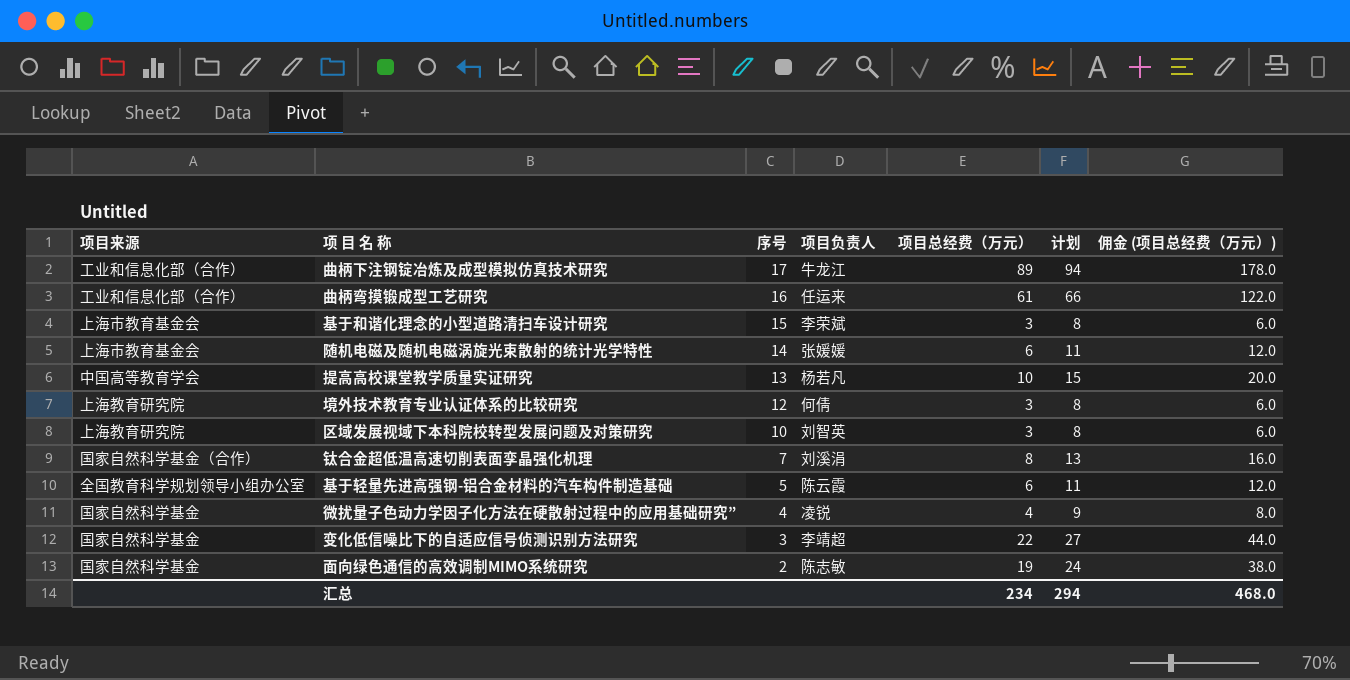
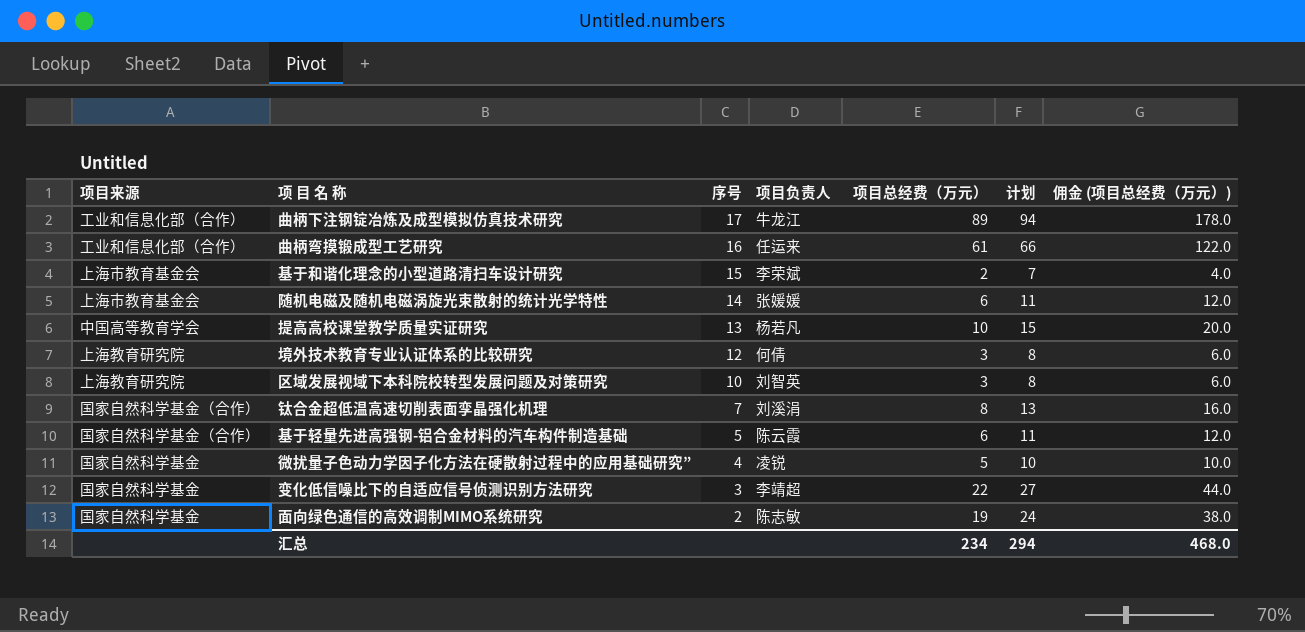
基于和谐化理念的小型道路清扫车设计研究 | 项目总经费（万元）: 3 -> 2
基于和谐化理念的小型道路清扫车设计研究 | 计划: 8 -> 7
基于和谐化理念的小型道路清扫车设计研究 | 佣金 (项目总经费（万元）): 6.0 -> 4.0
基于轻量先进高强钢-铝合金材料的汽车构件制造基础 | 项目来源: 全国教育科学规划领导小组办公室 -> 国家自然科学基金（合作）
微扰量子色动力学因子化方法在硬散射过程中的应用基础研究” | 项目总经费（万元）: 4 -> 5
微扰量子色动力学因子化方法在硬散射过程中的应用基础研究” | 计划: 9 -> 10
微扰量子色动力学因子化方法在硬散射过程中的应用基础研究” | 佣金 (项目总经费（万元）): 8.0 -> 10.0

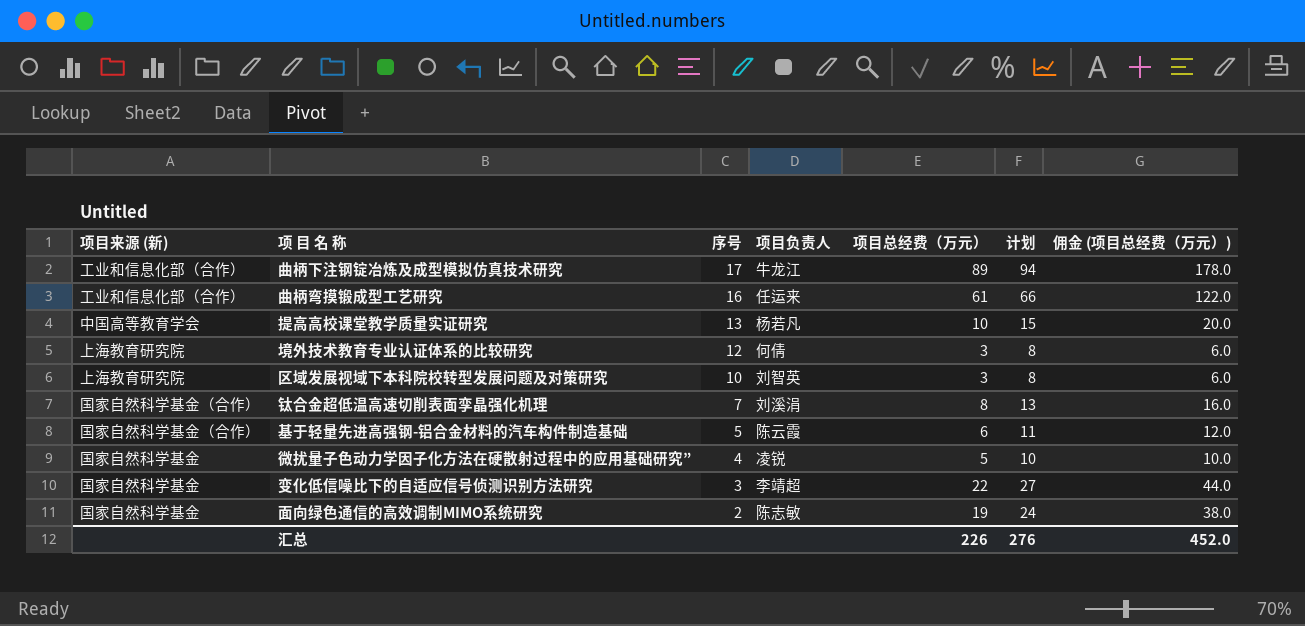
column name: 项目来源 -> 项目来源 (新)
row 基于和谐化理念的小型道路清扫车设计研究: 上海市教育基金会 | 15 | 李荣斌 | 2 | 7 | 4.0 -> none
row 随机电磁及随机电磁涡旋光束散射的统计光学特性: 上海市教育基金会 | 14 | 张媛媛 | 6 | 11 | 12.0 -> none
汇总 | 项目总经费（万元）: 234 -> 226
汇总 | 计划: 294 -> 276
汇总 | 佣金 (项目总经费（万元）): 468.0 -> 452.0

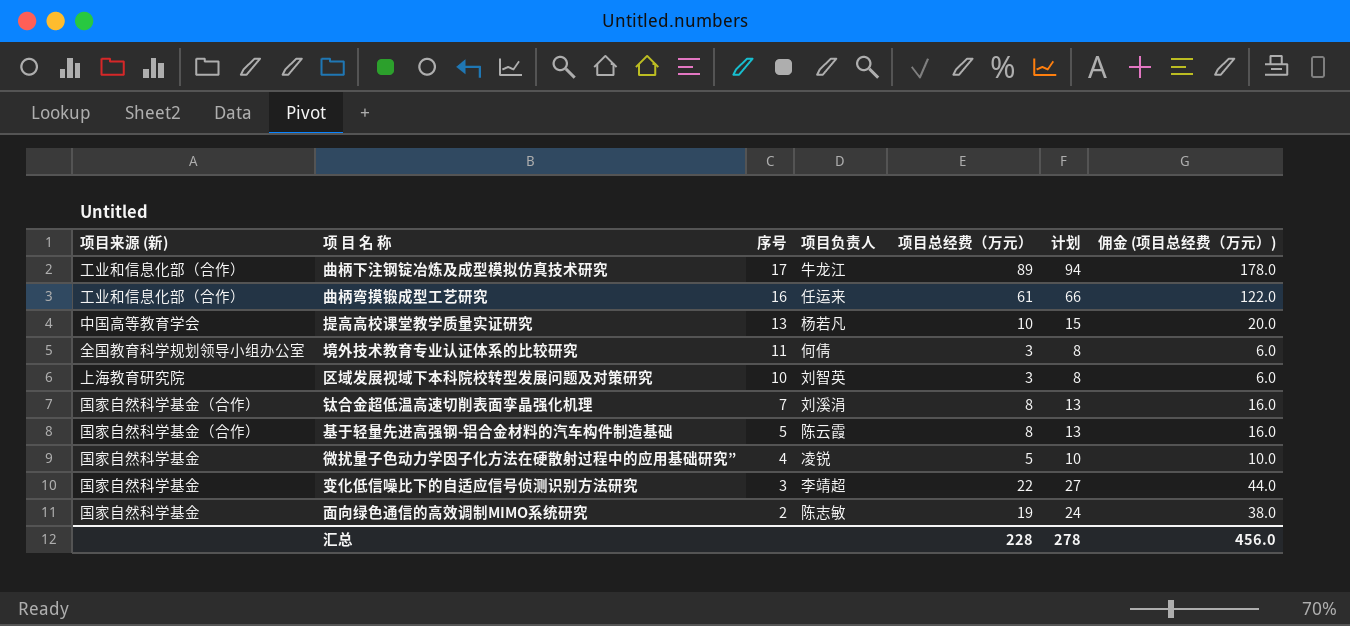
境外技术教育专业认证体系的比较研究 | 项目来源 (新): 上海教育研究院 -> 全国教育科学规划领导小组办公室
境外技术教育专业认证体系的比较研究 | 序号: 12 -> 11
基于轻量先进高强钢-铝合金材料的汽车构件制造基础 | 项目总经费（万元）: 6 -> 8
基于轻量先进高强钢-铝合金材料的汽车构件制造基础 | 计划: 11 -> 13
基于轻量先进高强钢-铝合金材料的汽车构件制造基础 | 佣金 (项目总经费（万元）): 12.0 -> 16.0
汇总 | 项目总经费（万元）: 226 -> 228
汇总 | 计划: 276 -> 278
汇总 | 佣金 (项目总经费（万元）): 452.0 -> 456.0

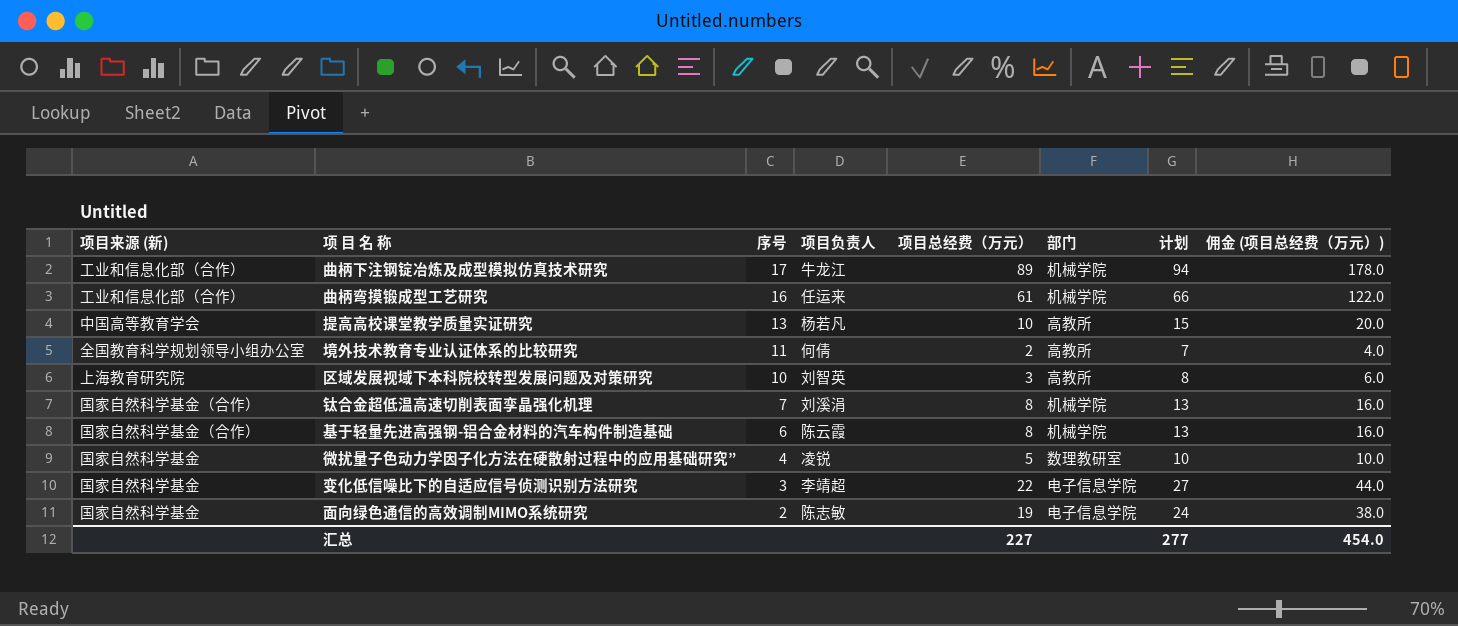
column 部门 | position: none -> 6
境外技术教育专业认证体系的比较研究 | 项目总经费（万元）: 3 -> 2
境外技术教育专业认证体系的比较研究 | 计划: 8 -> 7
境外技术教育专业认证体系的比较研究 | 佣金 (项目总经费（万元）): 6.0 -> 4.0
基于轻量先进高强钢-铝合金材料的汽车构件制造基础 | 序号: 5 -> 6
汇总 | 项目总经费（万元）: 228 -> 227
汇总 | 计划: 278 -> 277
汇总 | 佣金 (项目总经费（万元）): 456.0 -> 454.0

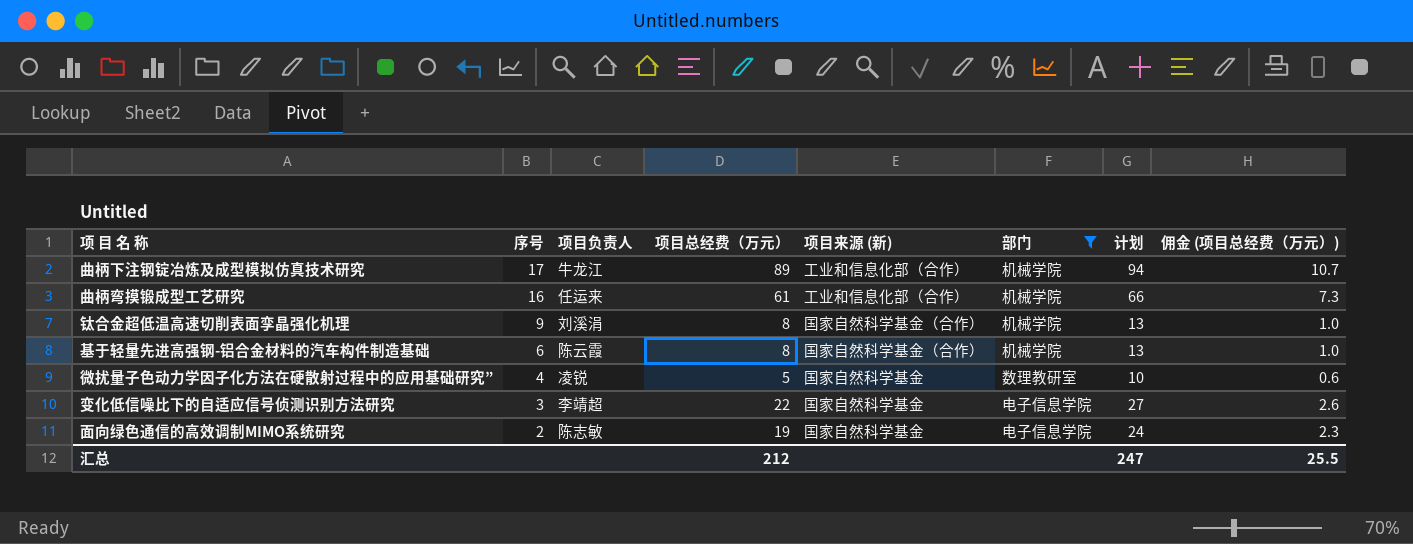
filter: none -> 部门 != 高教所
column 项目来源 (新) | position: 1 -> 5
column 佣金 (项目总经费（万元）) | formula: [项目总经费（万元）] * 2 -> [项目总经费（万元）] * 0.12
钛合金超低温高速切削表面孪晶强化机理 | 序号: 7 -> 9
汇总 | 项目总经费（万元）: 227 -> 212
汇总 | 计划: 277 -> 247
汇总 | 佣金 (项目总经费（万元）): 454.0 -> 25.5

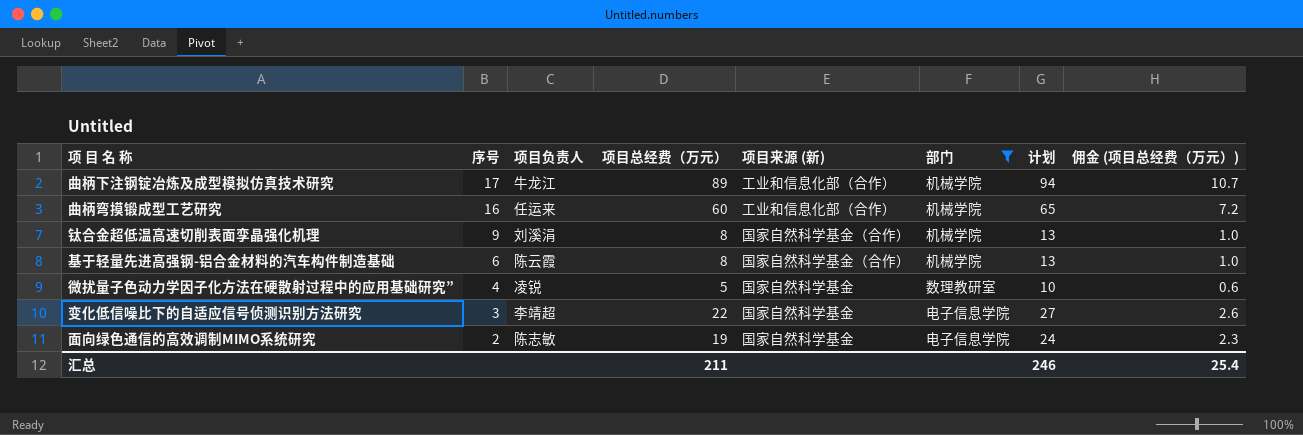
曲柄弯摸锻成型工艺研究 | 项目总经费（万元）: 61 -> 60
曲柄弯摸锻成型工艺研究 | 计划: 66 -> 65
曲柄弯摸锻成型工艺研究 | 佣金 (项目总经费（万元）): 7.3 -> 7.2
汇总 | 项目总经费（万元）: 212 -> 211
汇总 | 计划: 247 -> 246
汇总 | 佣金 (项目总经费（万元）): 25.5 -> 25.4

